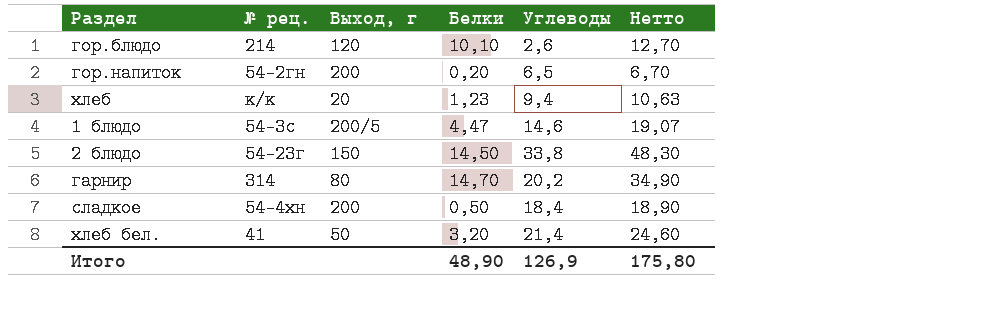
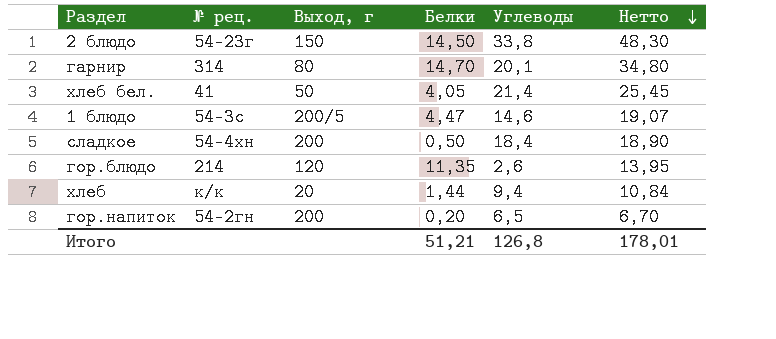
row order: none -> Нетто descending
гарнир | Углеводы: 20,2 -> 20,1
гарнир | Нетто: 34,90 -> 34,80
хлеб бел. | Белки: 3,20 -> 4,05
хлеб бел. | Нетто: 24,60 -> 25,45
гор.блюдо | Белки: 10,10 -> 11,35
гор.блюдо | Нетто: 12,70 -> 13,95
хлеб | Белки: 1,23 -> 1,44
хлеб | Нетто: 10,63 -> 10,84
Итого | Белки: 48,90 -> 51,21
Итого | Углеводы: 126,9 -> 126,8
Итого | Нетто: 175,80 -> 178,01

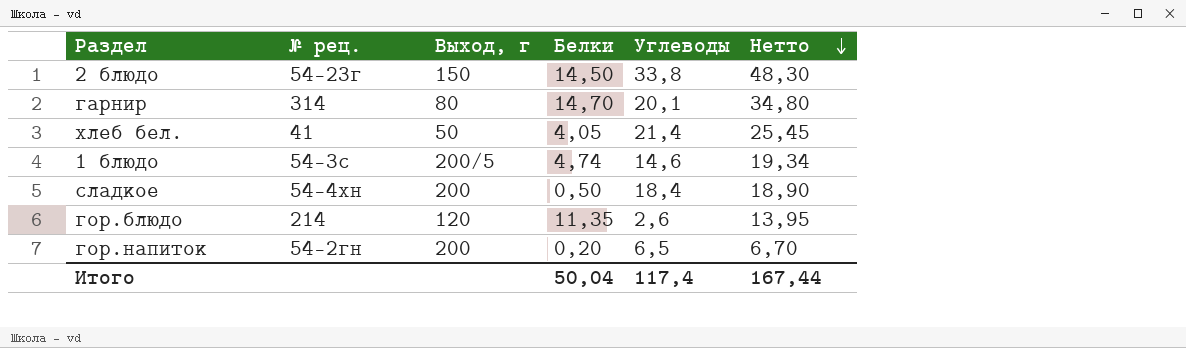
row хлеб: к/к | 20 | 1,44 | 9,4 | 10,84 -> none
1 блюдо | Белки: 4,47 -> 4,74
1 блюдо | Нетто: 19,07 -> 19,34
Итого | Белки: 51,21 -> 50,04
Итого | Углеводы: 126,8 -> 117,4
Итого | Нетто: 178,01 -> 167,44

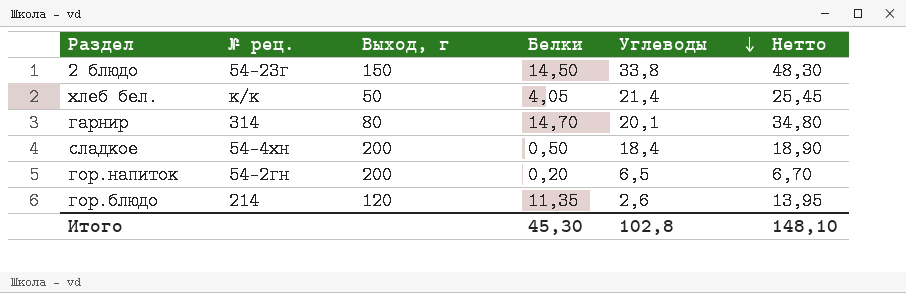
row order: Нетто descending -> Углеводы descending
row 1 блюдо: 54-3с | 200/5 | 4,74 | 14,6 | 19,34 -> none
хлеб бел. | № рец.: 41 -> к/к
Итого | Белки: 50,04 -> 45,30
Итого | Углеводы: 117,4 -> 102,8
Итого | Нетто: 167,44 -> 148,10

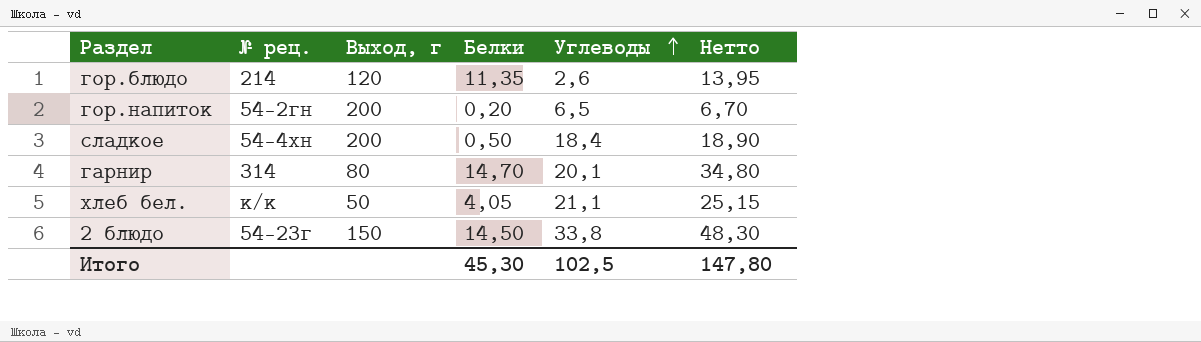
row order: Углеводы descending -> Углеводы ascending
хлеб бел. | Углеводы: 21,4 -> 21,1
хлеб бел. | Нетто: 25,45 -> 25,15
Итого | Углеводы: 102,8 -> 102,5
Итого | Нетто: 148,10 -> 147,80

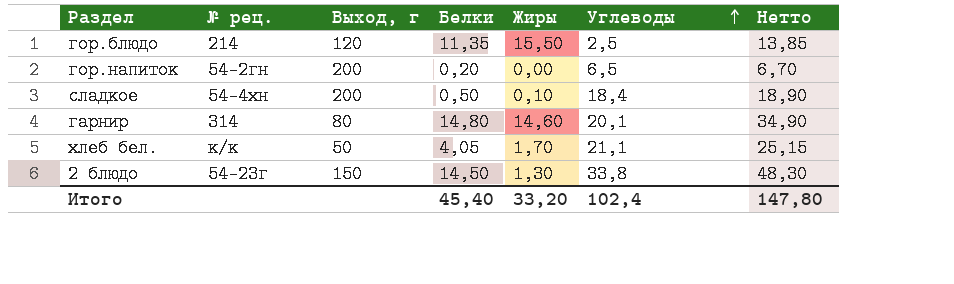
column Жиры | position: none -> 5
гор.блюдо | Углеводы: 2,6 -> 2,5
гор.блюдо | Нетто: 13,95 -> 13,85
гарнир | Белки: 14,70 -> 14,80
гарнир | Нетто: 34,80 -> 34,90
Итого | Белки: 45,30 -> 45,40
Итого | Углеводы: 102,5 -> 102,4

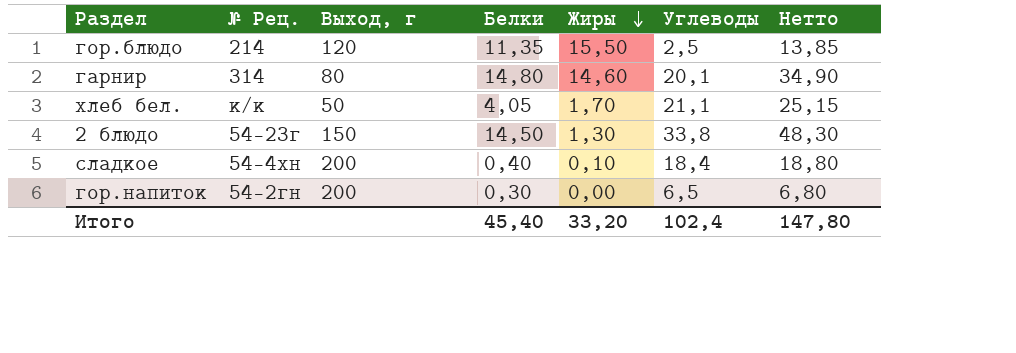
row order: Углеводы ascending -> Жиры descending
column name: № рец. -> № Рец.
сладкое | Белки: 0,50 -> 0,40
сладкое | Нетто: 18,90 -> 18,80
гор.напиток | Белки: 0,20 -> 0,30
гор.напиток | Нетто: 6,70 -> 6,80

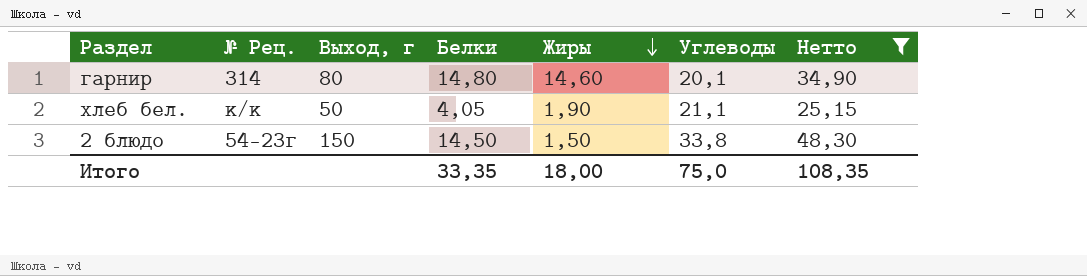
filter: none -> Нетто >= 25,15
хлеб бел. | Жиры: 1,70 -> 1,90
2 блюдо | Жиры: 1,30 -> 1,50
Итого | Белки: 45,40 -> 33,35
Итого | Жиры: 33,20 -> 18,00
Итого | Углеводы: 102,4 -> 75,0
Итого | Нетто: 147,80 -> 108,35

